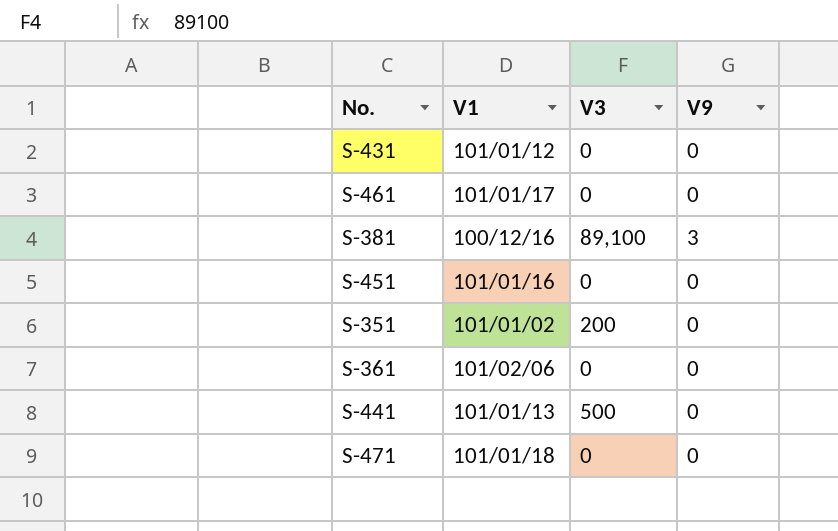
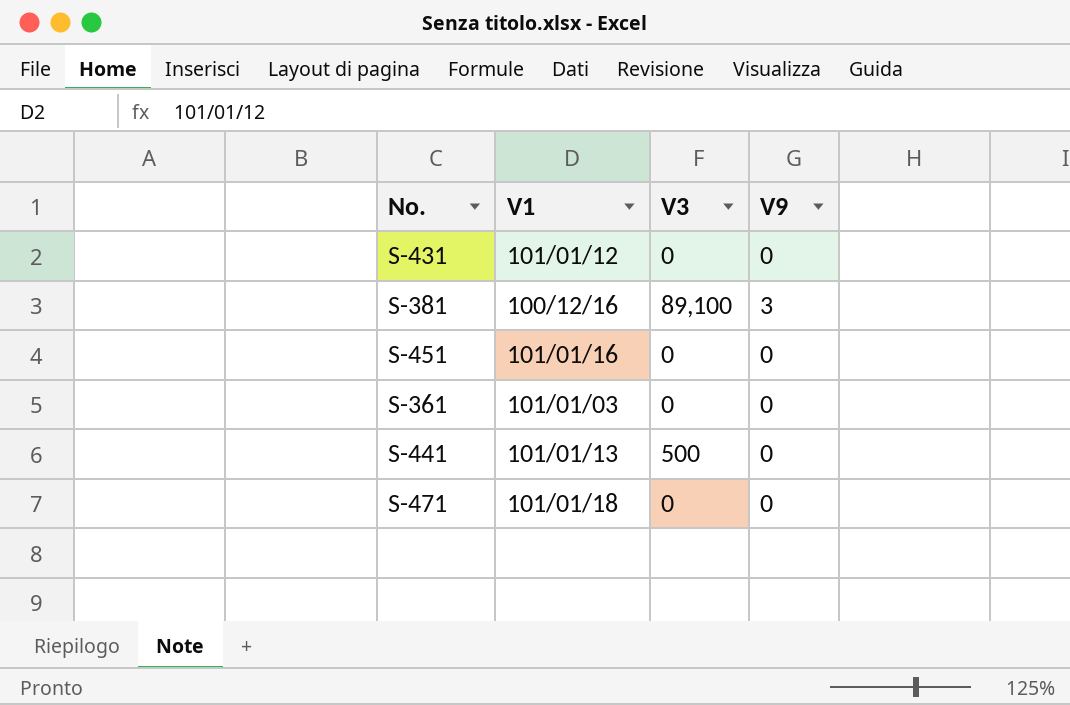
row S-461: 101/01/17 | 0 | 0 -> none
row S-351: 101/01/02 | 200 | 0 -> none
S-361 | V1: 101/02/06 -> 101/01/03

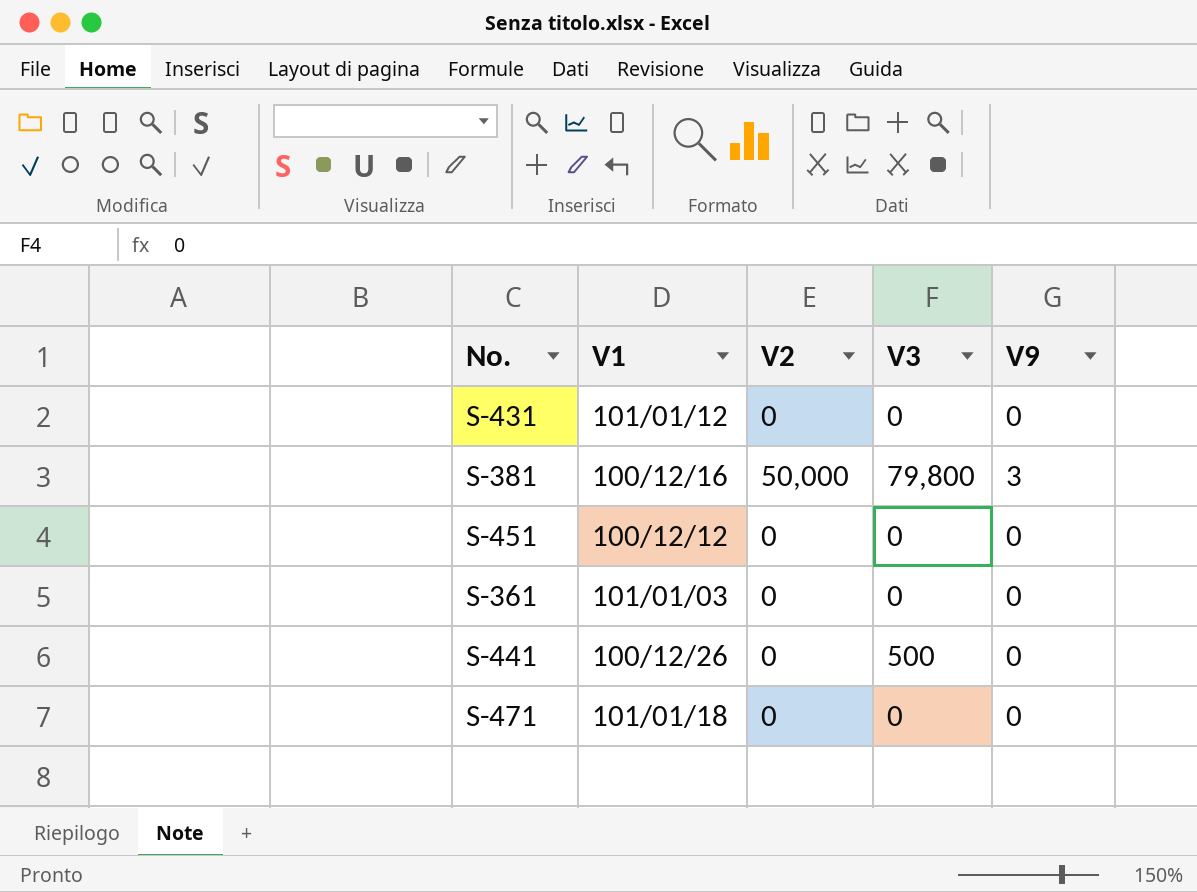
column V2 | position: none -> 3
S-381 | V3: 89,100 -> 79,800
S-451 | V1: 101/01/16 -> 100/12/12
S-441 | V1: 101/01/13 -> 100/12/26

